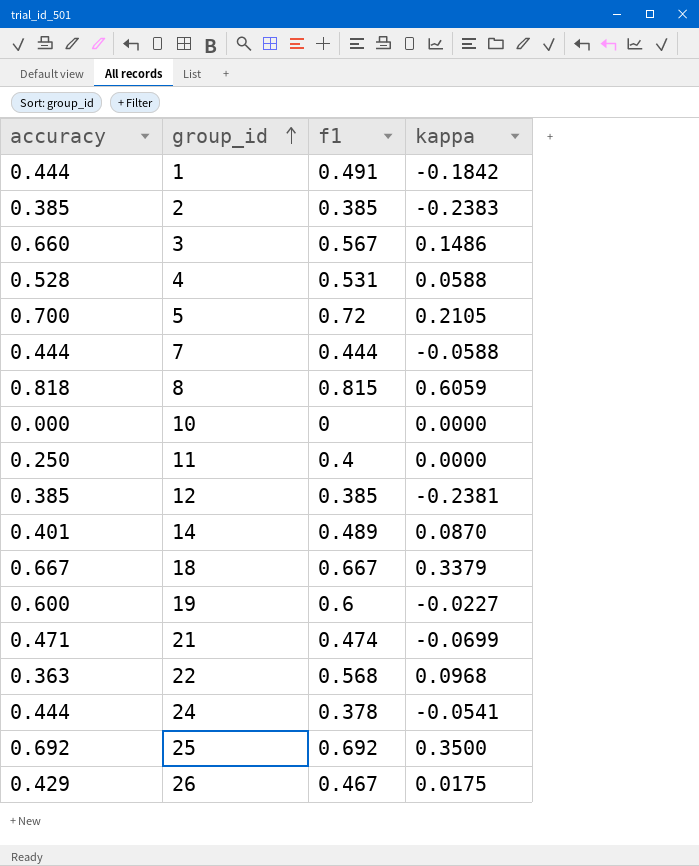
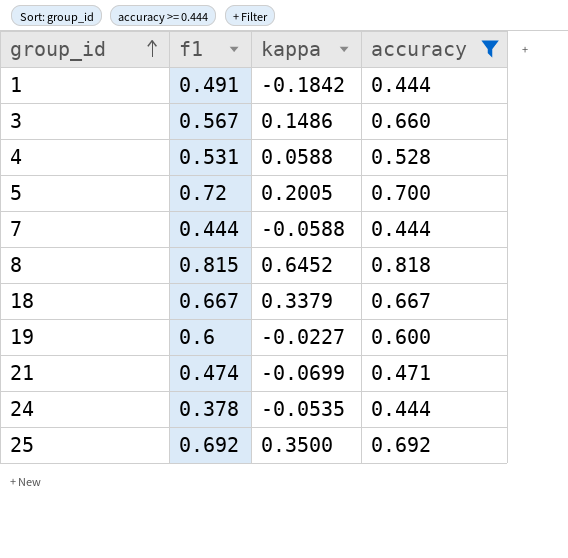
filter: none -> accuracy >= 0.444
column accuracy | position: 1 -> 4
5 | kappa: 0.2105 -> 0.2005
8 | kappa: 0.6059 -> 0.6452
24 | kappa: -0.0541 -> -0.0535

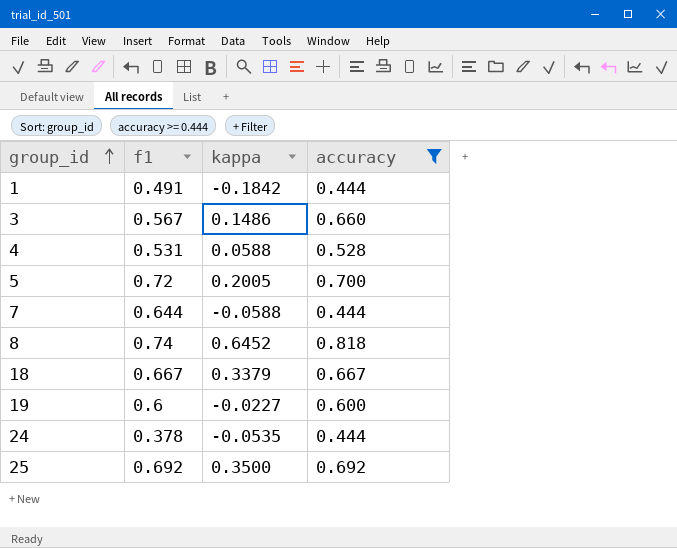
row 21: 0.474 | -0.0699 | 0.471 -> none
7 | f1: 0.444 -> 0.644
8 | f1: 0.815 -> 0.74

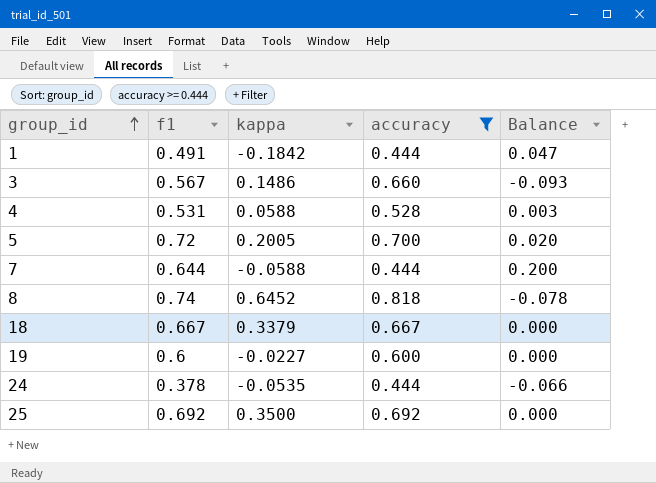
column Balance | formula: none -> [f1] - [accuracy]

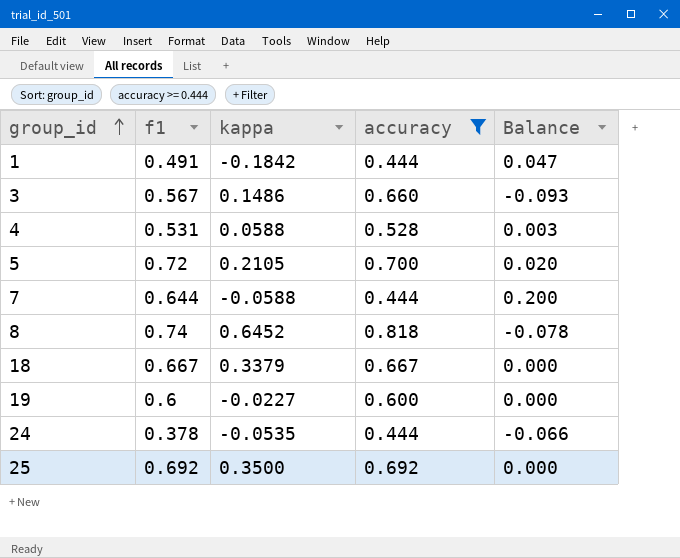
5 | kappa: 0.2005 -> 0.2105

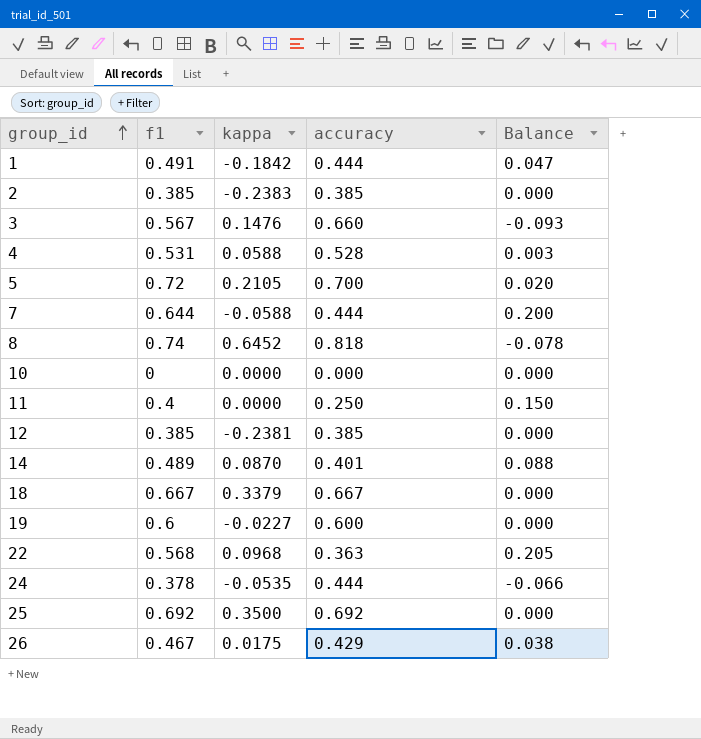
filter: accuracy >= 0.444 -> none
3 | kappa: 0.1486 -> 0.1476

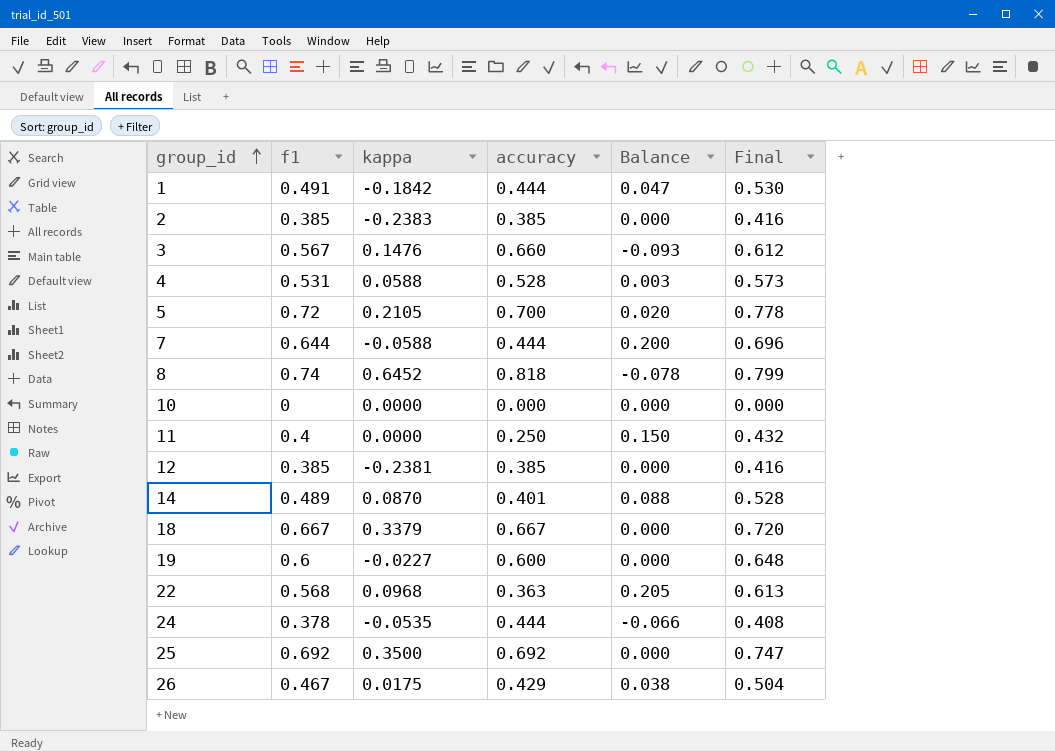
column Final | formula: none -> [f1] * 1.08

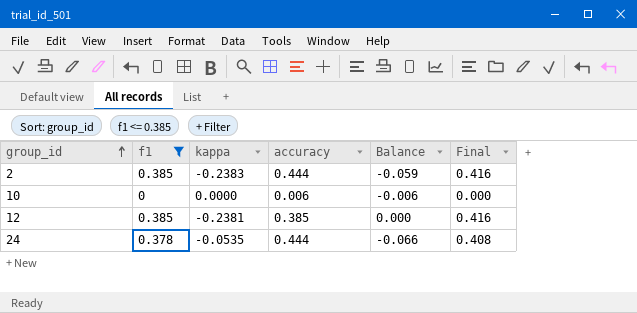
filter: none -> f1 <= 0.385
2 | accuracy: 0.385 -> 0.444
2 | Balance: 0.000 -> -0.059
10 | accuracy: 0.000 -> 0.006
10 | Balance: 0.000 -> -0.006

